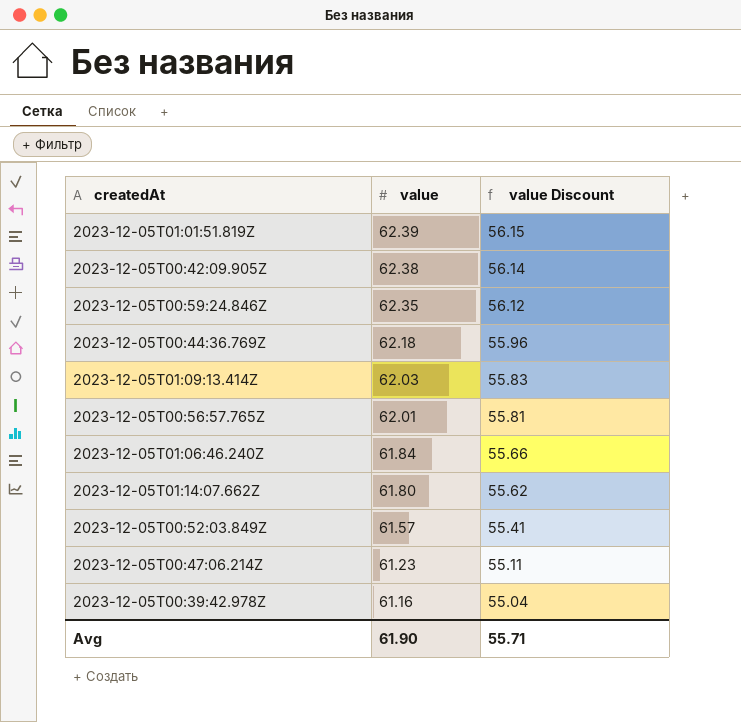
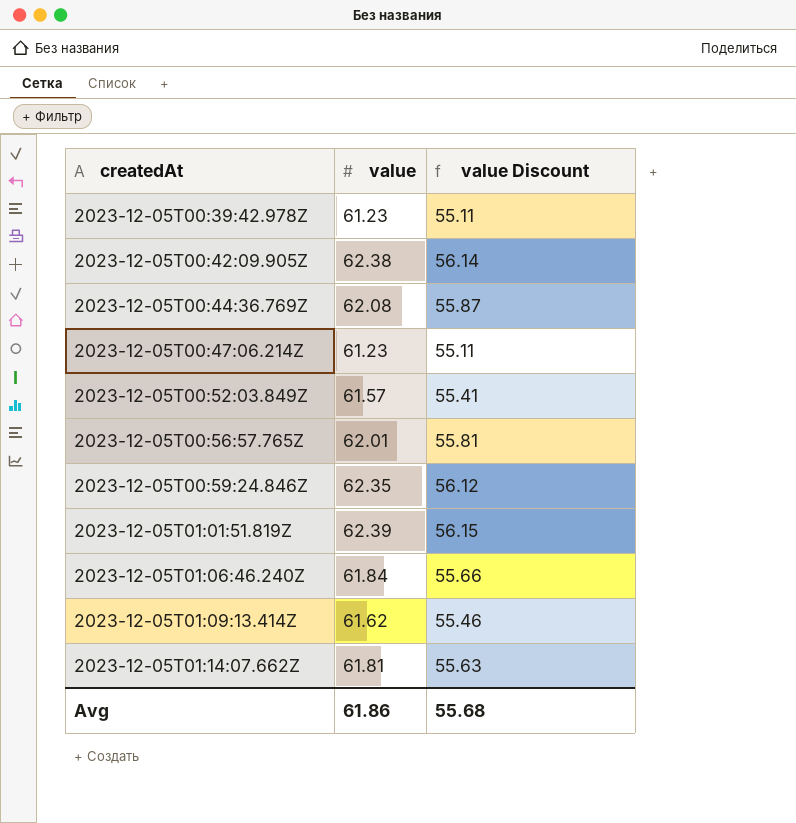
row order: value descending -> createdAt ascending
2023-12-05T00:39:42.978Z | value: 61.16 -> 61.23
2023-12-05T00:39:42.978Z | value Discount: 55.04 -> 55.11
2023-12-05T00:44:36.769Z | value: 62.18 -> 62.08
2023-12-05T00:44:36.769Z | value Discount: 55.96 -> 55.87
2023-12-05T01:09:13.414Z | value: 62.03 -> 61.62
2023-12-05T01:09:13.414Z | value Discount: 55.83 -> 55.46
2023-12-05T01:14:07.662Z | value: 61.80 -> 61.81
2023-12-05T01:14:07.662Z | value Discount: 55.62 -> 55.63
Avg | value: 61.90 -> 61.86
Avg | value Discount: 55.71 -> 55.68

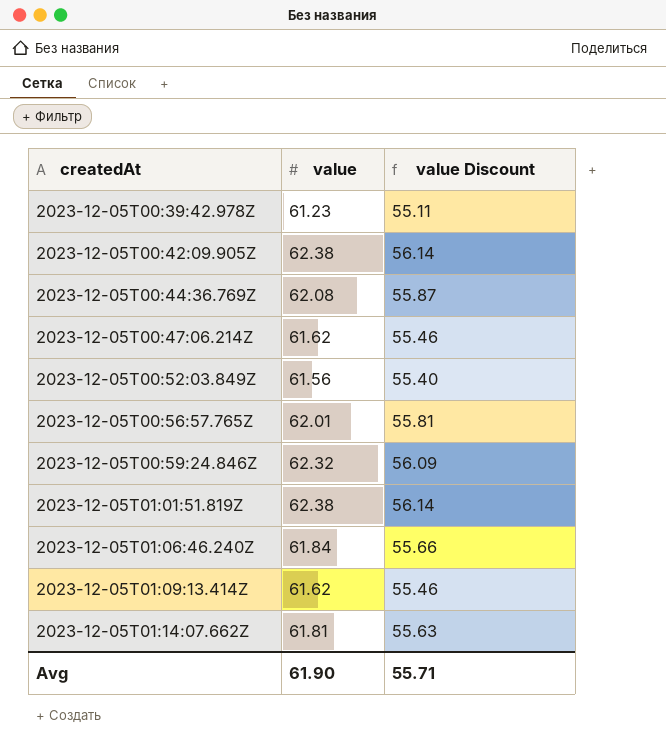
2023-12-05T00:47:06.214Z | value: 61.23 -> 61.62
2023-12-05T00:47:06.214Z | value Discount: 55.11 -> 55.46
2023-12-05T00:52:03.849Z | value: 61.57 -> 61.56
2023-12-05T00:52:03.849Z | value Discount: 55.41 -> 55.40
2023-12-05T00:59:24.846Z | value: 62.35 -> 62.32
2023-12-05T00:59:24.846Z | value Discount: 56.12 -> 56.09
2023-12-05T01:01:51.819Z | value: 62.39 -> 62.38
2023-12-05T01:01:51.819Z | value Discount: 56.15 -> 56.14
Avg | value: 61.86 -> 61.90
Avg | value Discount: 55.68 -> 55.71

